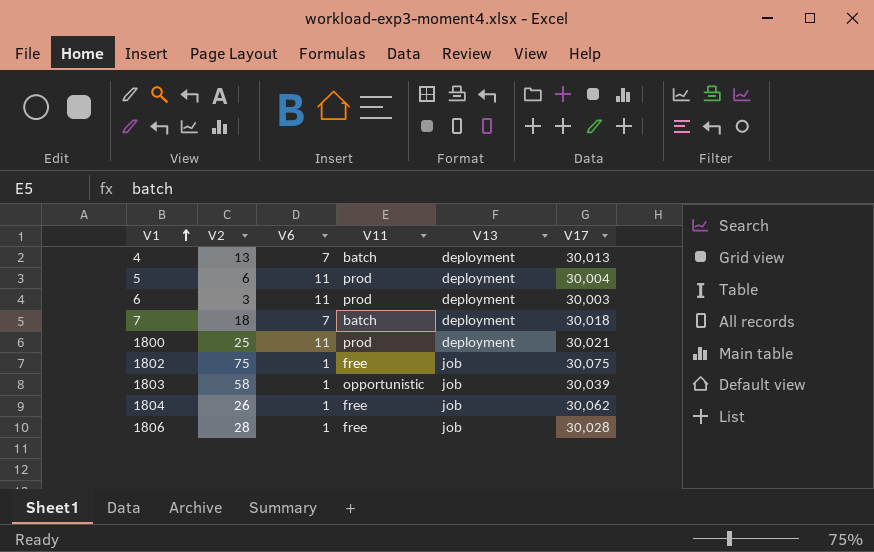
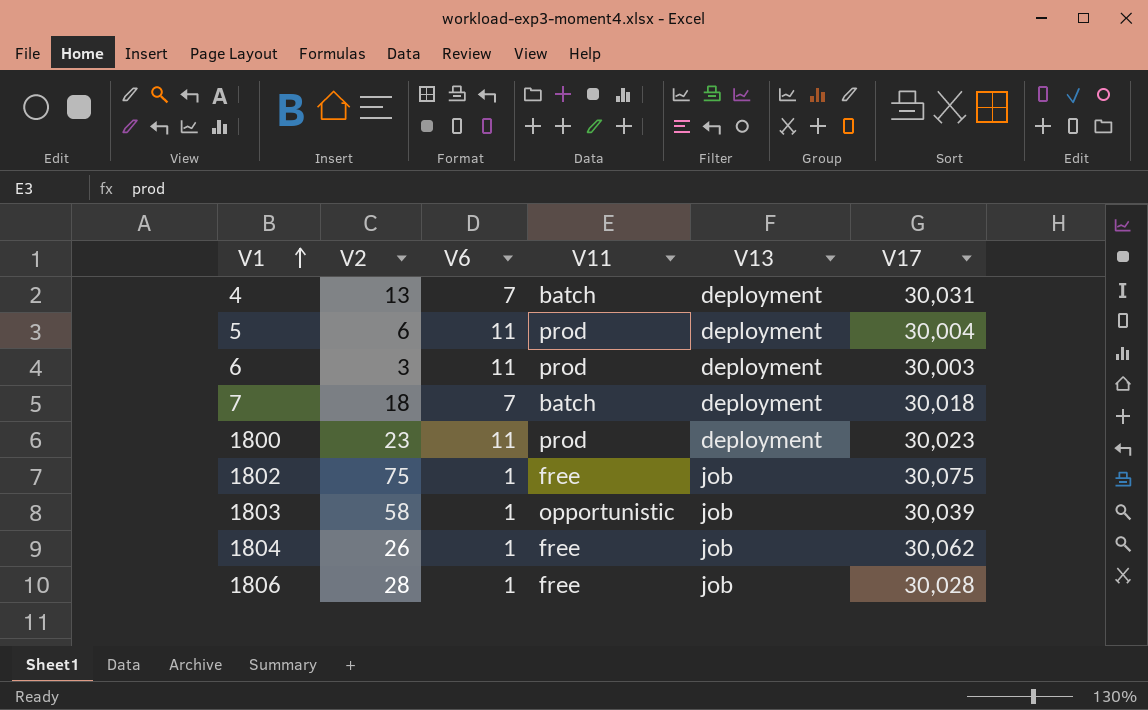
4 | V17: 30,013 -> 30,031
1800 | V2: 25 -> 23
1800 | V17: 30,021 -> 30,023

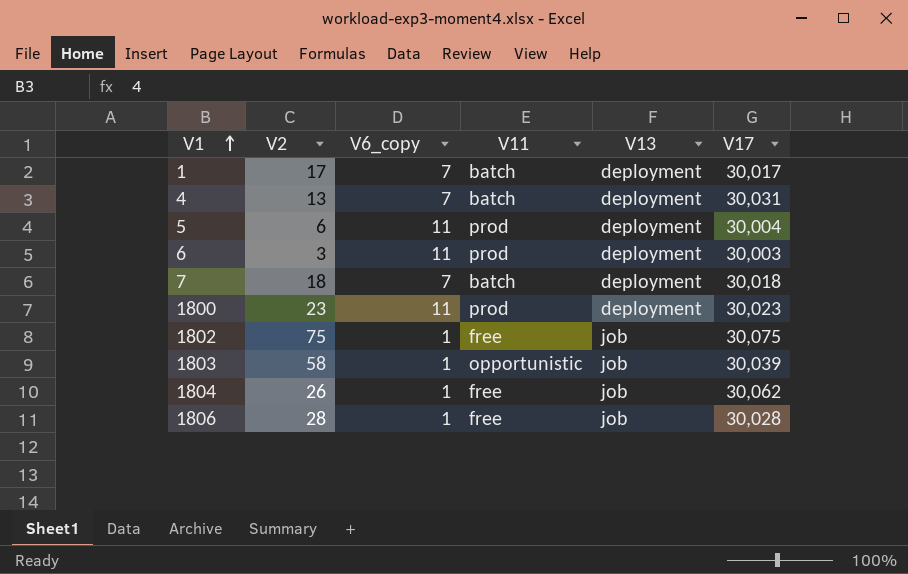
column name: V6 -> V6_copy
row 1: none -> 17 | 7 | batch | deployment | 30,017

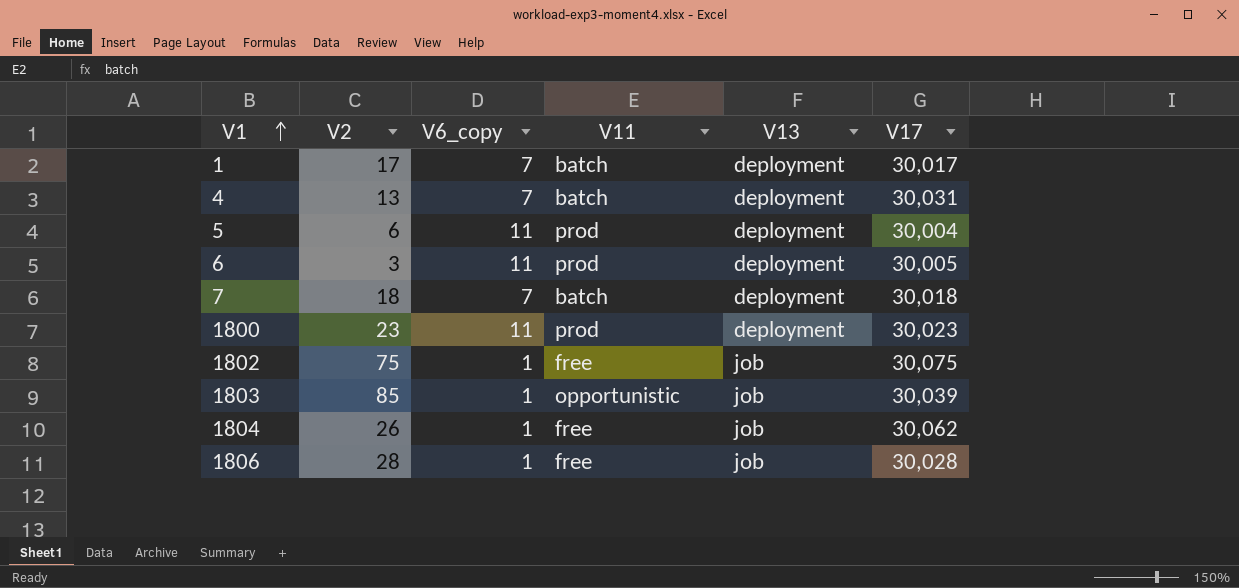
6 | V17: 30,003 -> 30,005
1803 | V2: 58 -> 85

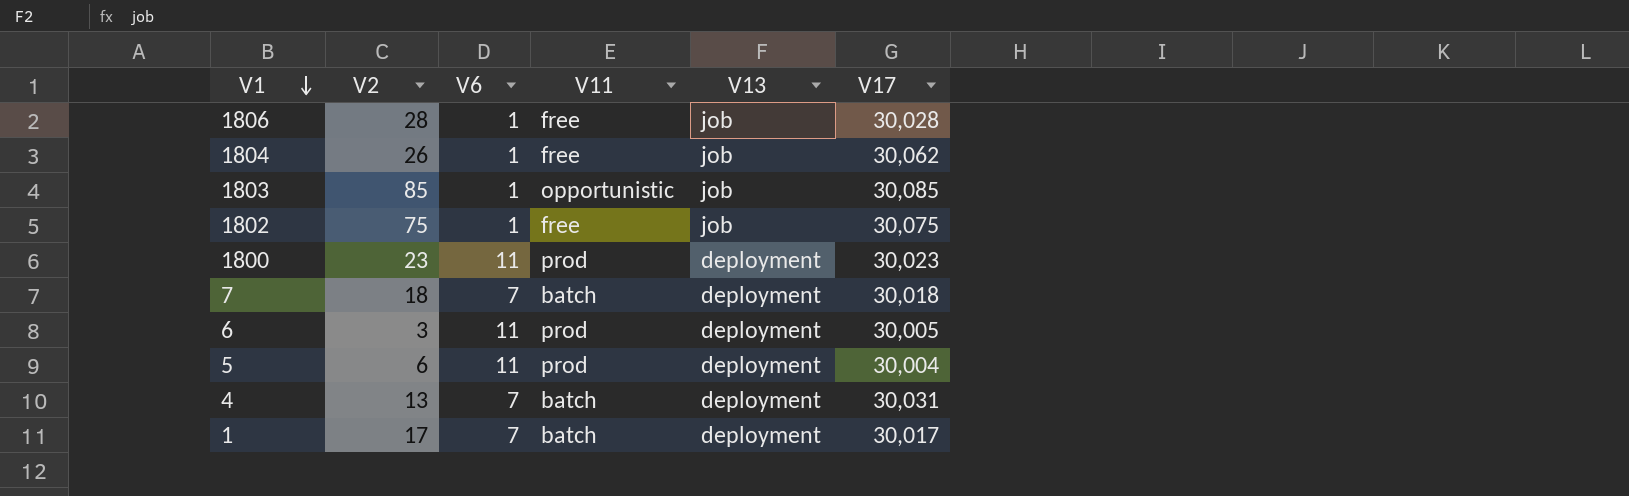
row order: V1 ascending -> V1 descending
column name: V6_copy -> V6
1803 | V17: 30,039 -> 30,085

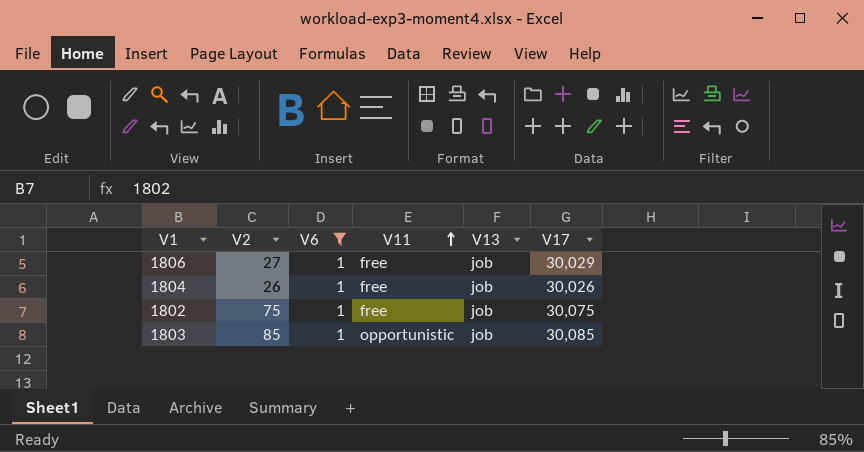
filter: none -> V6 = 1
row order: V1 descending -> V11 ascending
1806 | V2: 28 -> 27
1806 | V17: 30,028 -> 30,029
1804 | V17: 30,062 -> 30,026

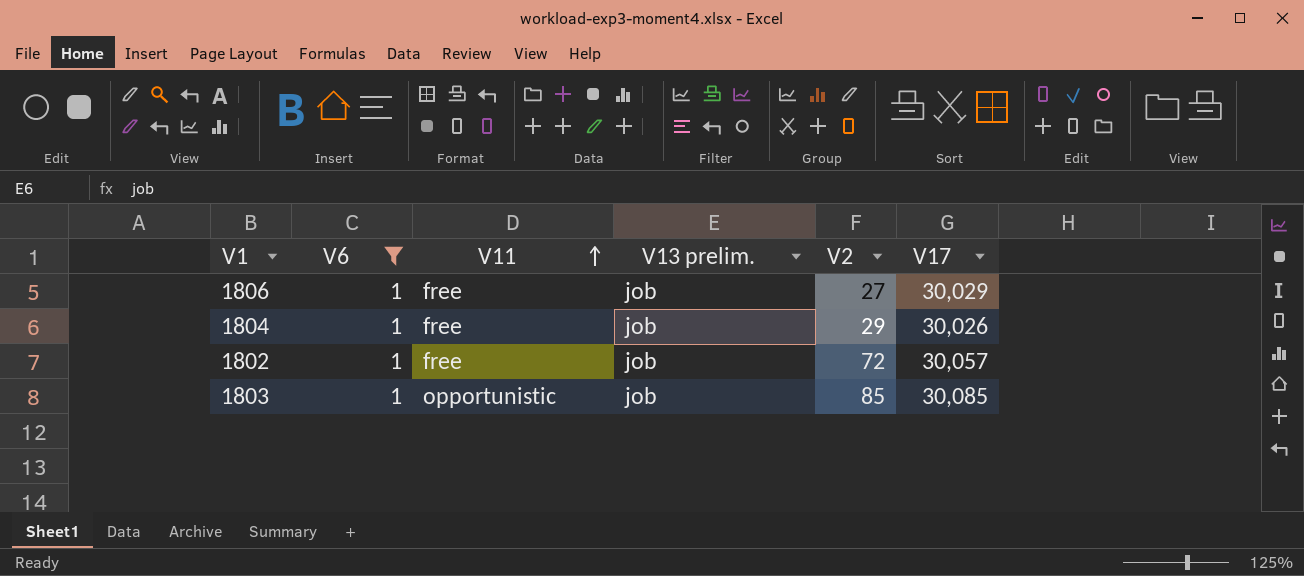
column name: V13 -> V13 prelim.
column V2 | position: 2 -> 5
1804 | V2: 26 -> 29
1802 | V2: 75 -> 72
1802 | V17: 30,075 -> 30,057

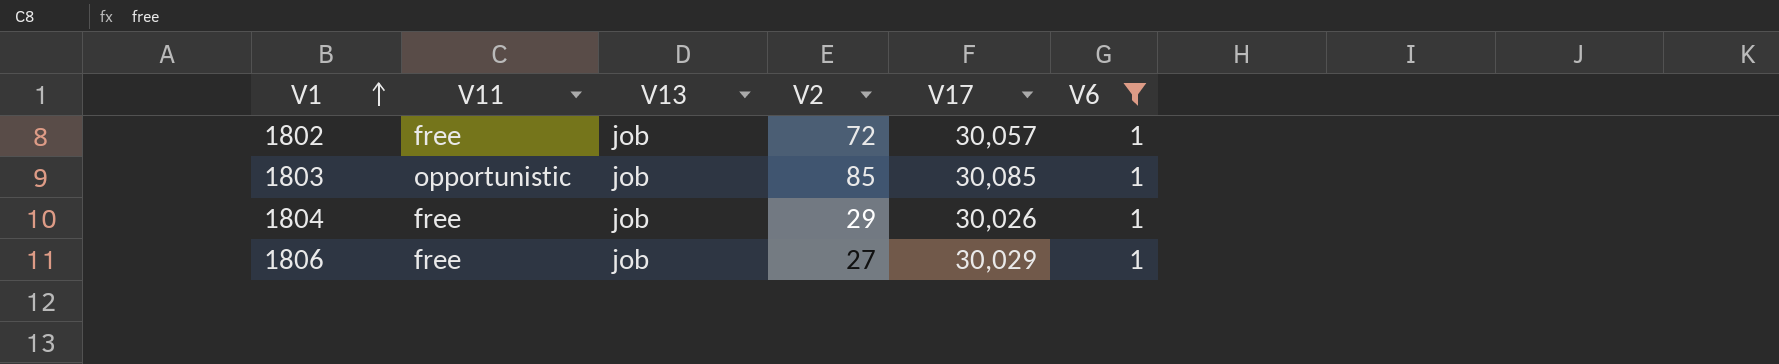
row order: V11 ascending -> V1 ascending
column name: V13 prelim. -> V13
column V6 | position: 2 -> 6

